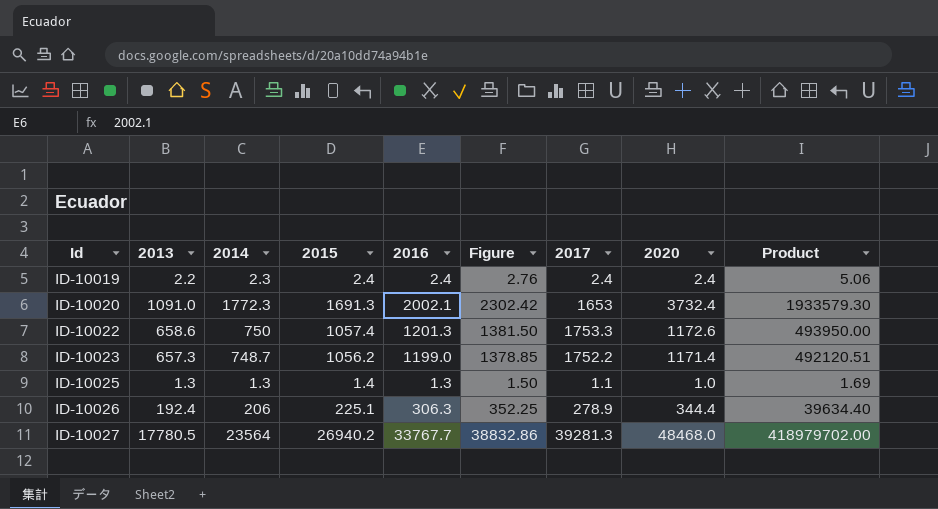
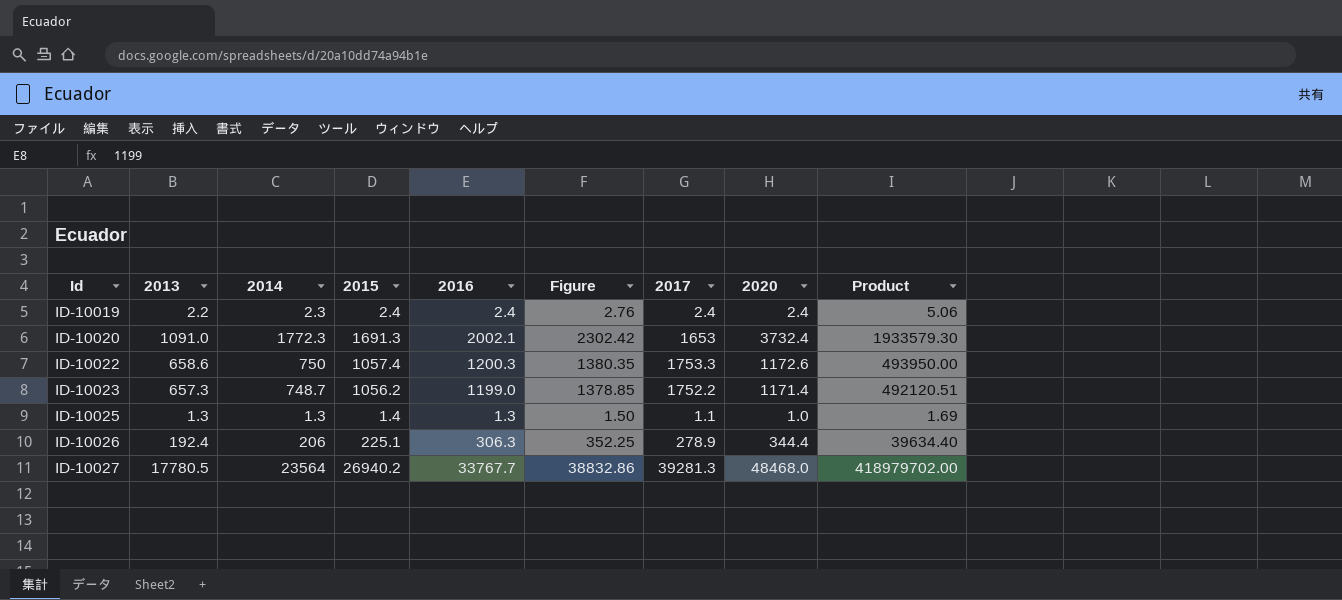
ID-10022 | 2016: 1201.3 -> 1200.3
ID-10022 | Figure: 1381.50 -> 1380.35

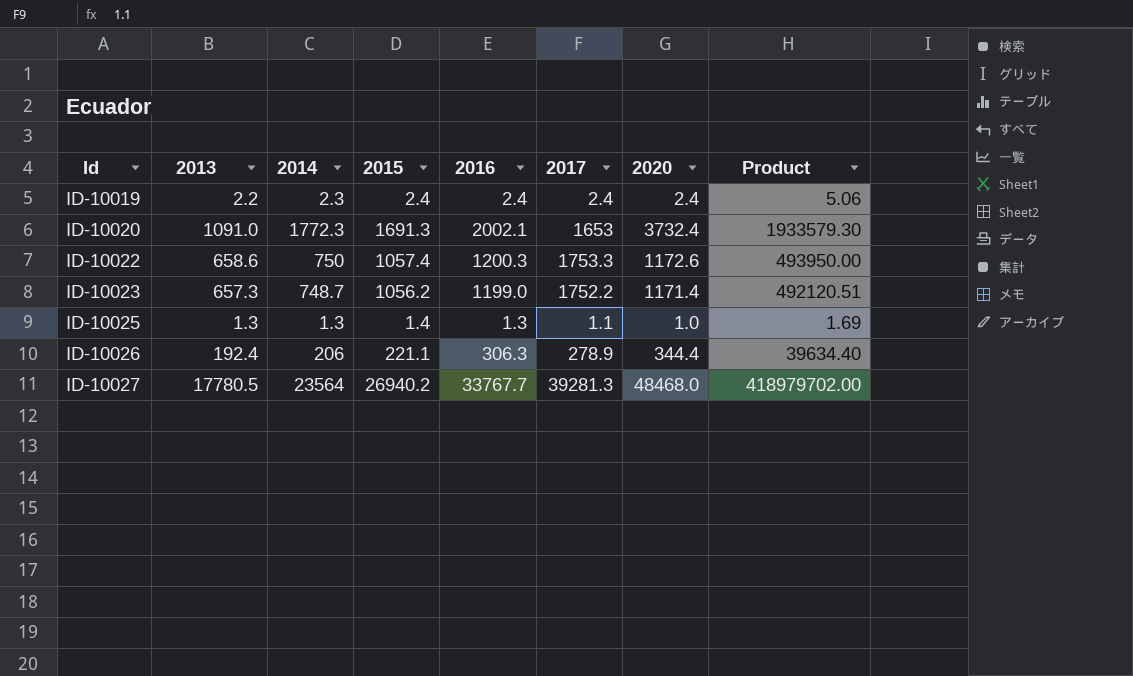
column Figure | formula: [2016] * 1.15 -> none
ID-10026 | 2015: 225.1 -> 221.1

